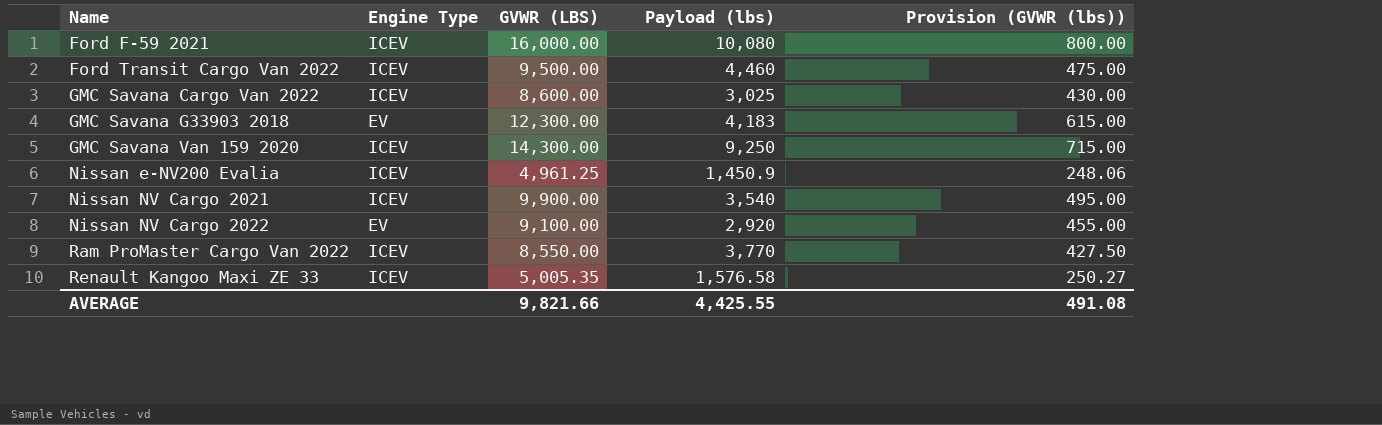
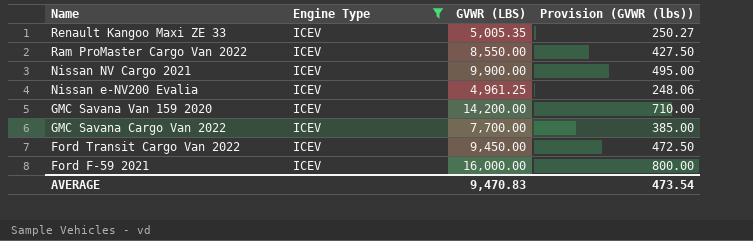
filter: none -> Engine Type = ICEV
row order: Name ascending -> Name descending
column Payload (lbs) | position: 4 -> none
GMC Savana Van 159 2020 | GVWR (LBS): 14,300.00 -> 14,200.00
GMC Savana Van 159 2020 | Provision (GVWR (lbs)): 715.00 -> 710.00
GMC Savana Cargo Van 2022 | GVWR (LBS): 8,600.00 -> 7,700.00
GMC Savana Cargo Van 2022 | Provision (GVWR (lbs)): 430.00 -> 385.00
Ford Transit Cargo Van 2022 | GVWR (LBS): 9,500.00 -> 9,450.00
Ford Transit Cargo Van 2022 | Provision (GVWR (lbs)): 475.00 -> 472.50
AVERAGE | GVWR (LBS): 9,821.66 -> 9,470.83
AVERAGE | Provision (GVWR (lbs)): 491.08 -> 473.54

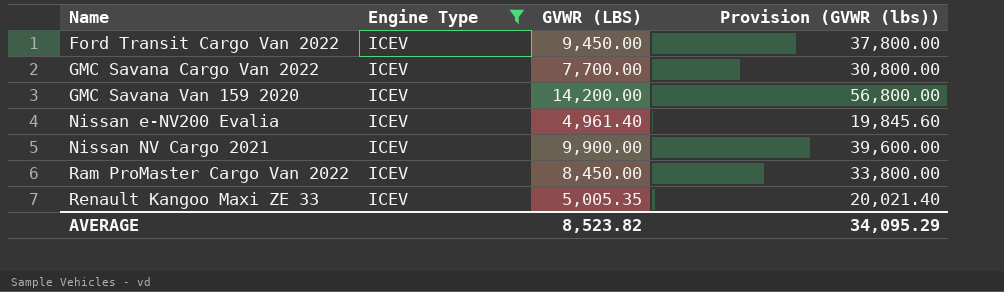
row order: Name descending -> Name ascending
column Provision (GVWR (lbs)) | formula: [GVWR (LBS)] * 0.05 -> [GVWR (LBS)] * 4
row Ford F-59 2021: ICEV | 16,000.00 | 800.00 -> none
Nissan e-NV200 Evalia | GVWR (LBS): 4,961.25 -> 4,961.40
Ram ProMaster Cargo Van 2022 | GVWR (LBS): 8,550.00 -> 8,450.00
AVERAGE | GVWR (LBS): 9,470.83 -> 8,523.82
AVERAGE | Provision (GVWR (lbs)): 473.54 -> 34,095.29

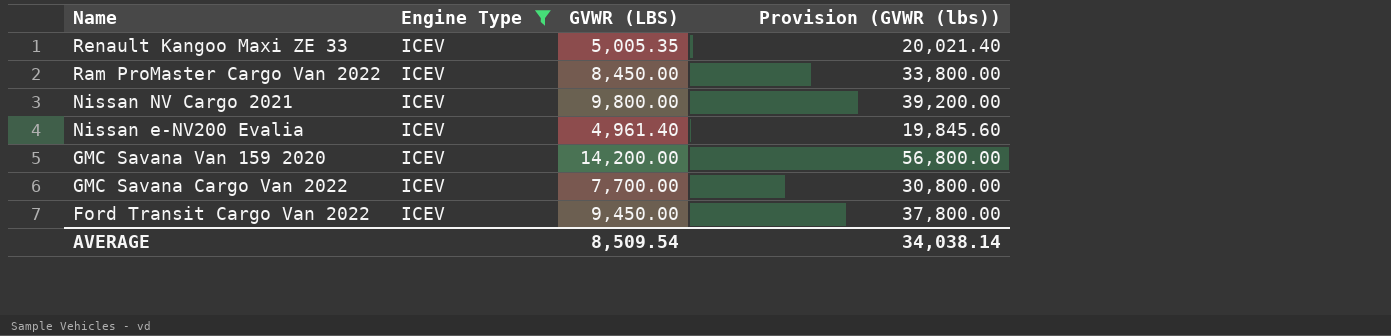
row order: Name ascending -> Name descending
Nissan NV Cargo 2021 | GVWR (LBS): 9,900.00 -> 9,800.00
Nissan NV Cargo 2021 | Provision (GVWR (lbs)): 39,600.00 -> 39,200.00
AVERAGE | GVWR (LBS): 8,523.82 -> 8,509.54
AVERAGE | Provision (GVWR (lbs)): 34,095.29 -> 34,038.14

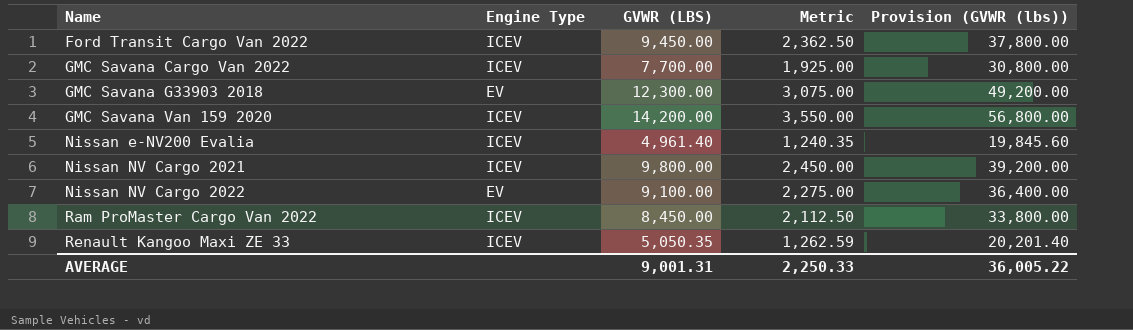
filter: Engine Type = ICEV -> none
row order: Name descending -> Name ascending
column Metric | formula: none -> [GVWR (LBS)] * 0.25
Renault Kangoo Maxi ZE 33 | GVWR (LBS): 5,005.35 -> 5,050.35
Renault Kangoo Maxi ZE 33 | Provision (GVWR (lbs)): 20,021.40 -> 20,201.40
AVERAGE | GVWR (LBS): 8,509.54 -> 9,001.31
AVERAGE | Provision (GVWR (lbs)): 34,038.14 -> 36,005.22

